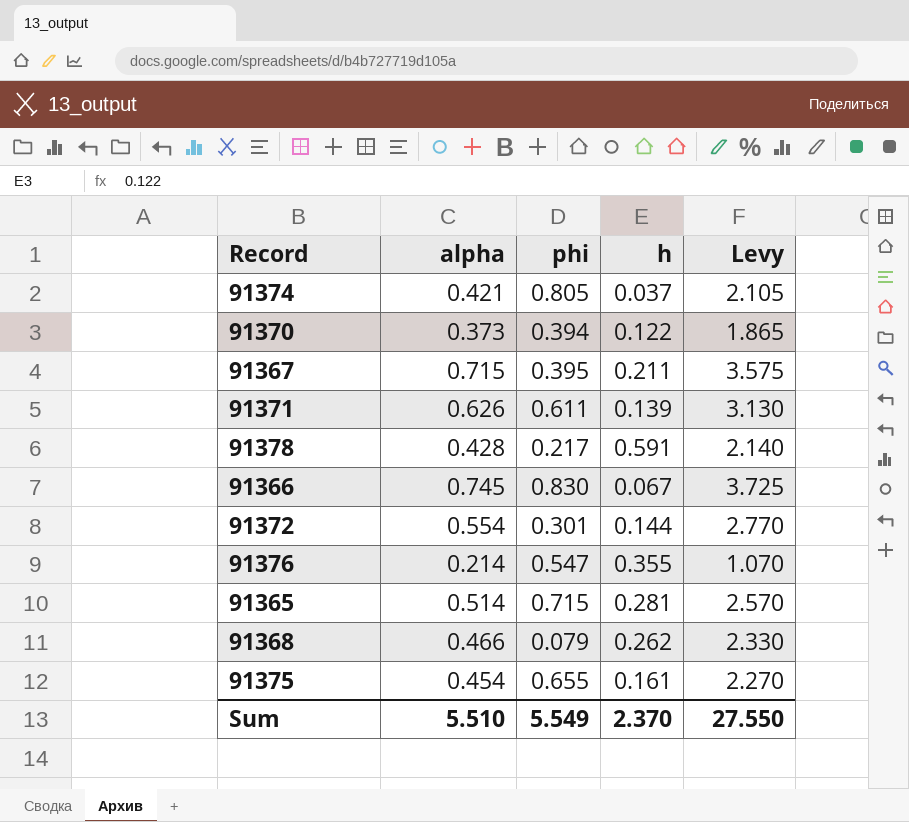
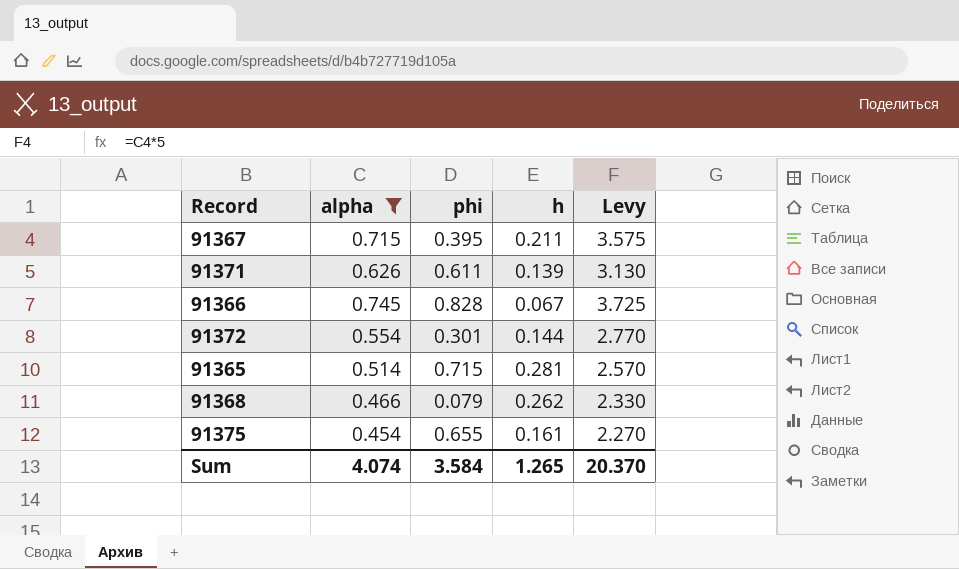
filter: none -> alpha >= 0.454
91366 | phi: 0.830 -> 0.828
Sum | alpha: 5.510 -> 4.074
Sum | phi: 5.549 -> 3.584
Sum | h: 2.370 -> 1.265
Sum | Levy: 27.550 -> 20.370

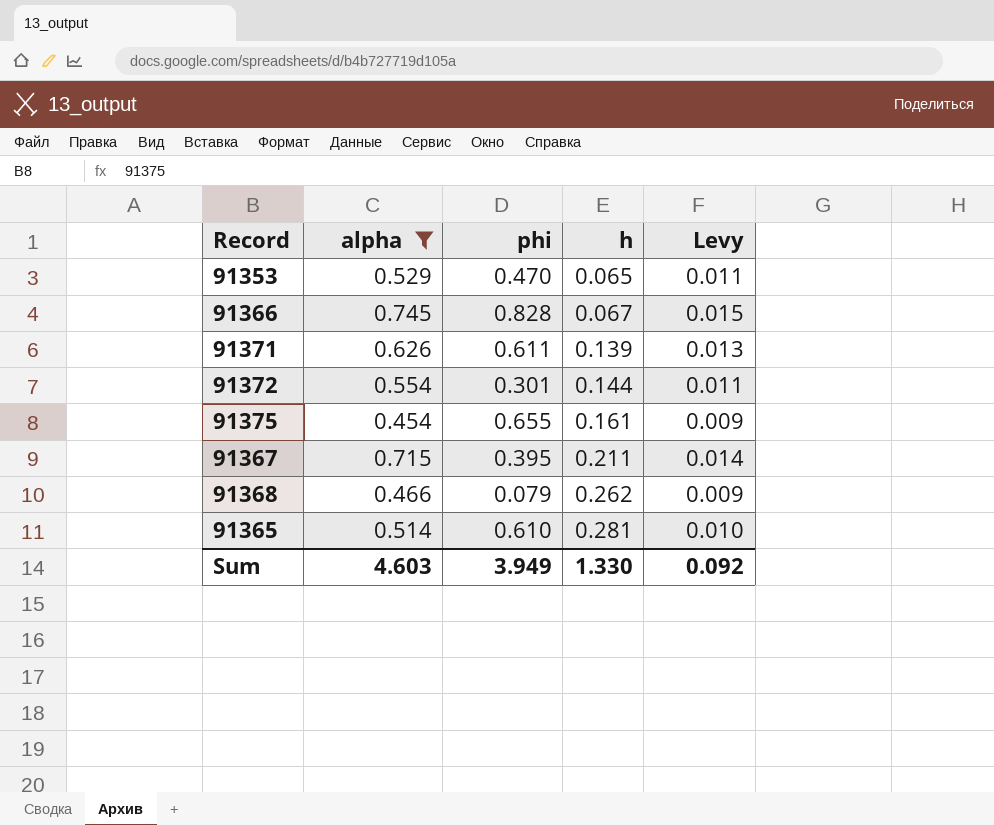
row order: none -> h ascending
column Levy | formula: [alpha] * 5 -> [alpha] * 0.02
row 91353: none -> 0.529 | 0.470 | 0.065 | 0.011
91365 | phi: 0.715 -> 0.610
Sum | alpha: 4.074 -> 4.603
Sum | phi: 3.584 -> 3.949
Sum | h: 1.265 -> 1.330
Sum | Levy: 20.370 -> 0.092

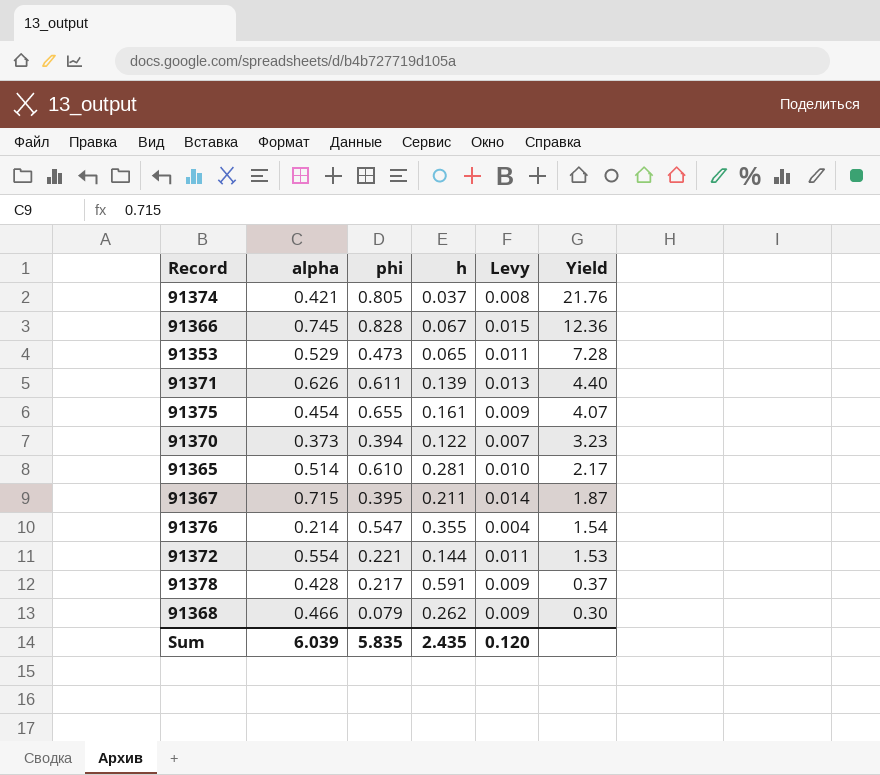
filter: alpha >= 0.454 -> none
row order: h ascending -> Yield descending
column Yield | formula: none -> [phi] / [h]
91353 | phi: 0.470 -> 0.473
91372 | phi: 0.301 -> 0.221
Sum | alpha: 4.603 -> 6.039
Sum | phi: 3.949 -> 5.835
Sum | h: 1.330 -> 2.435
Sum | Levy: 0.092 -> 0.120

